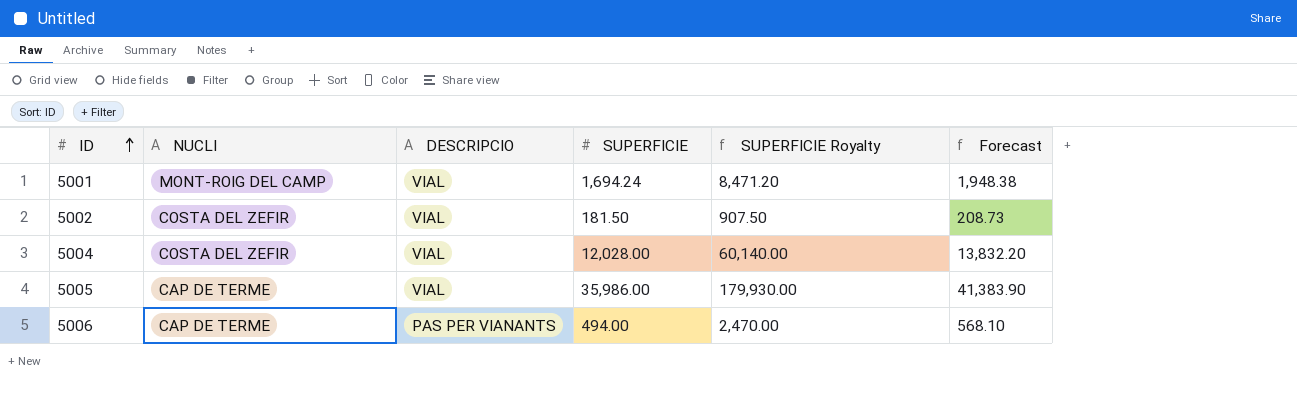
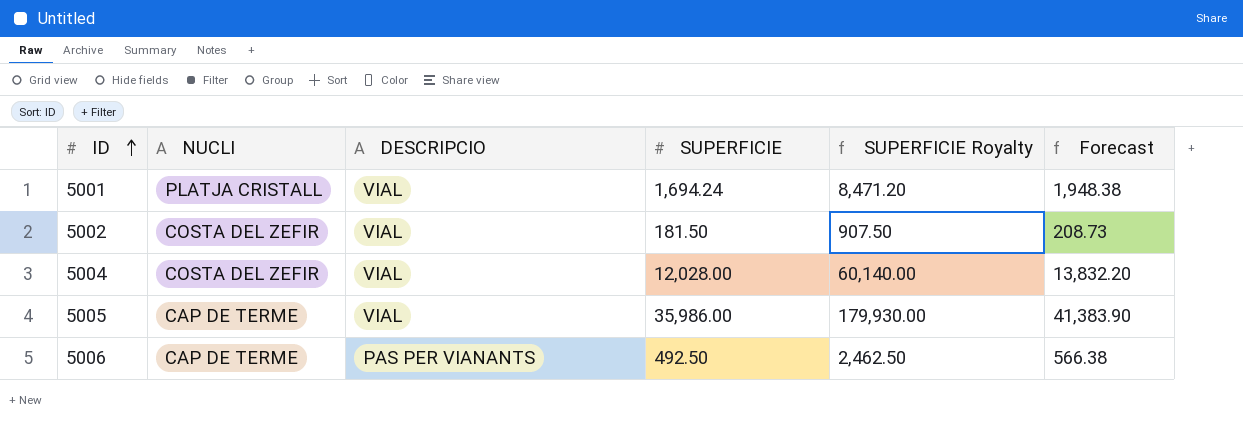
5001 | NUCLI: MONT-ROIG DEL CAMP -> PLATJA CRISTALL
5006 | SUPERFICIE: 494.00 -> 492.50
5006 | SUPERFICIE Royalty: 2,470.00 -> 2,462.50
5006 | Forecast: 568.10 -> 566.38

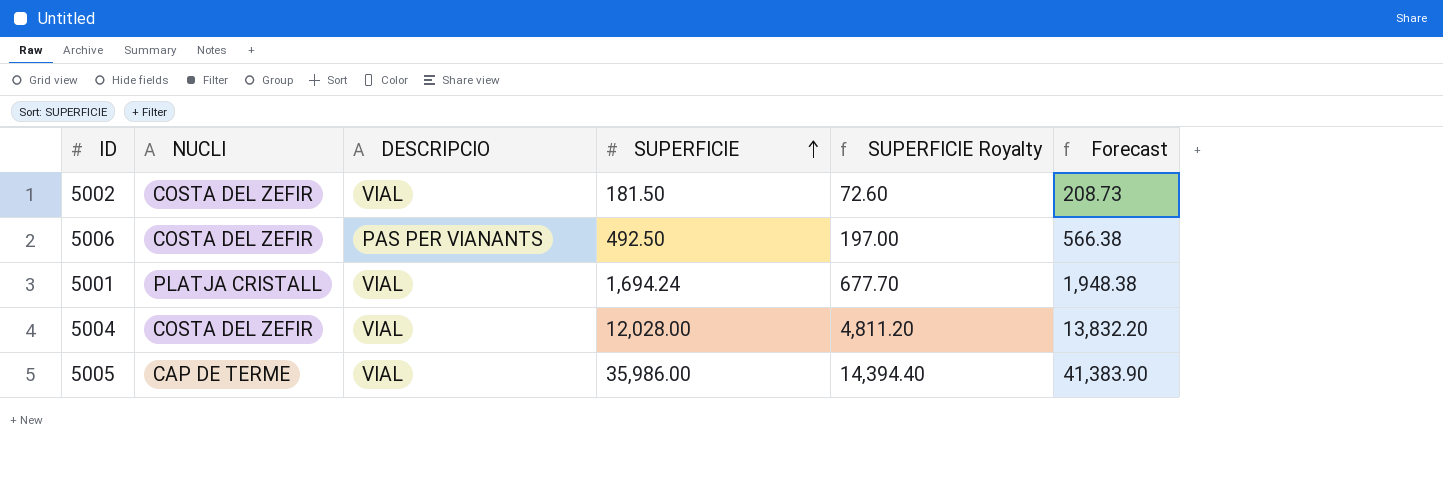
row order: ID ascending -> SUPERFICIE ascending
column SUPERFICIE Royalty | formula: [SUPERFICIE] * 5 -> [SUPERFICIE] * 0.4
5006 | NUCLI: CAP DE TERME -> COSTA DEL ZEFIR

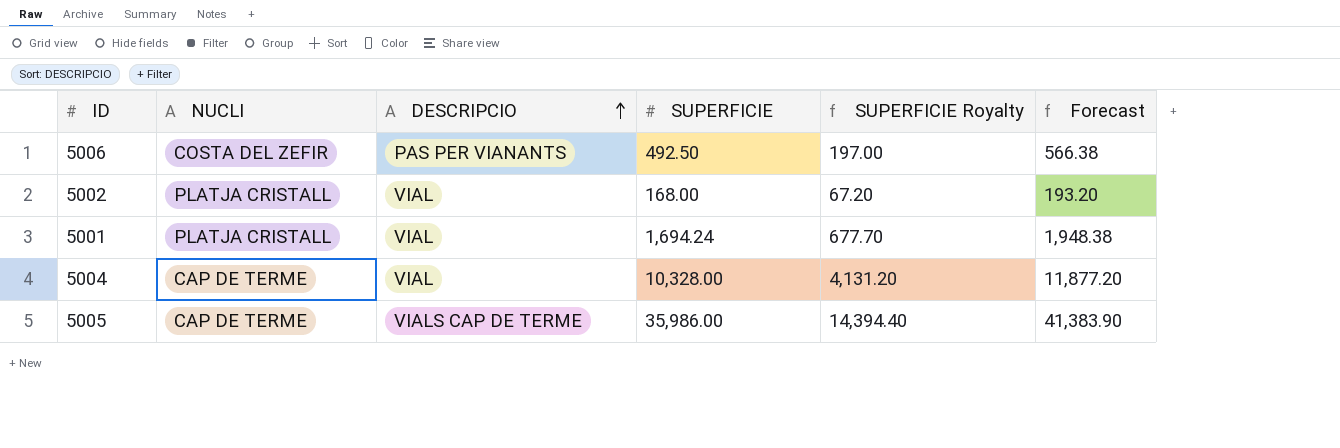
row order: SUPERFICIE ascending -> DESCRIPCIO ascending
5002 | NUCLI: COSTA DEL ZEFIR -> PLATJA CRISTALL
5002 | SUPERFICIE: 181.50 -> 168.00
5002 | SUPERFICIE Royalty: 72.60 -> 67.20
5002 | Forecast: 208.73 -> 193.20
5004 | NUCLI: COSTA DEL ZEFIR -> CAP DE TERME
5004 | SUPERFICIE: 12,028.00 -> 10,328.00
5004 | SUPERFICIE Royalty: 4,811.20 -> 4,131.20
5004 | Forecast: 13,832.20 -> 11,877.20
5005 | DESCRIPCIO: VIAL -> VIALS CAP DE TERME

